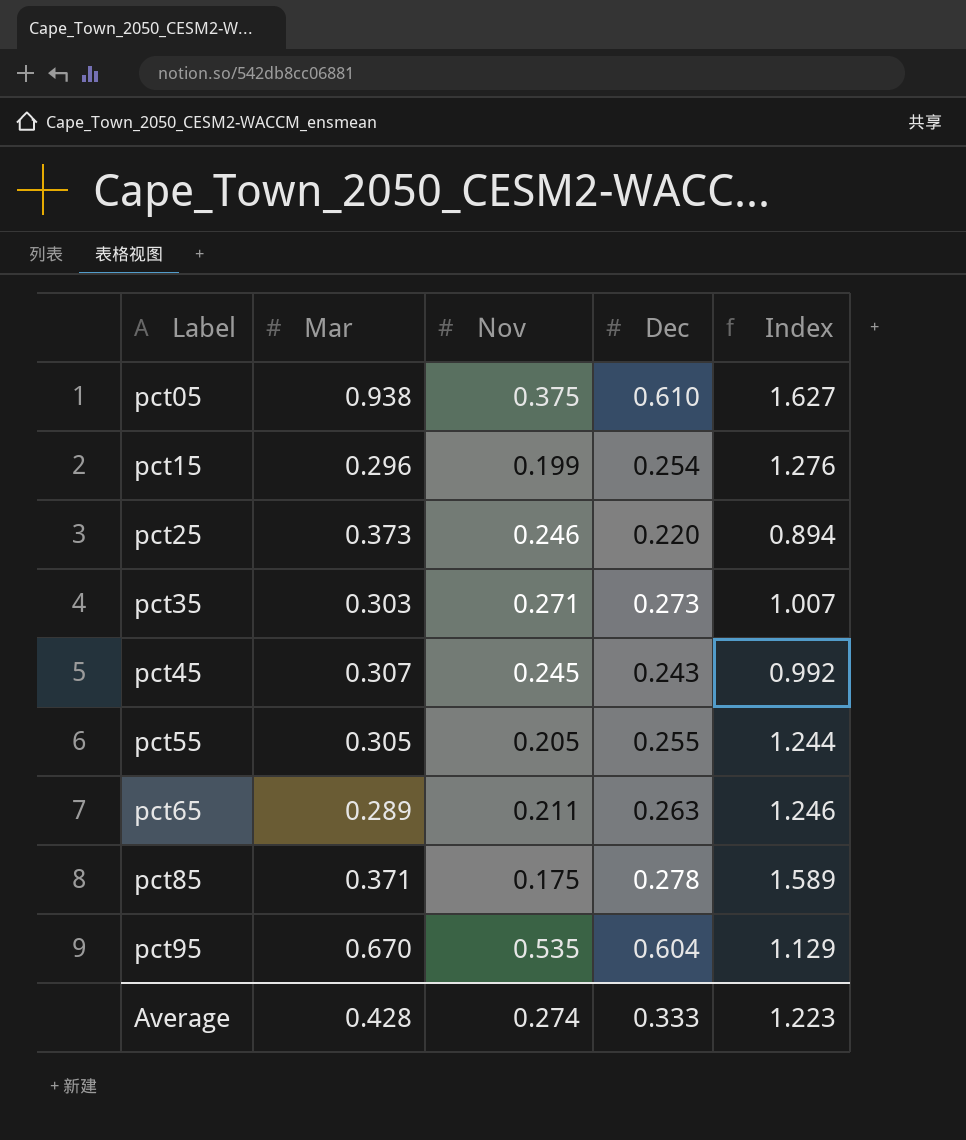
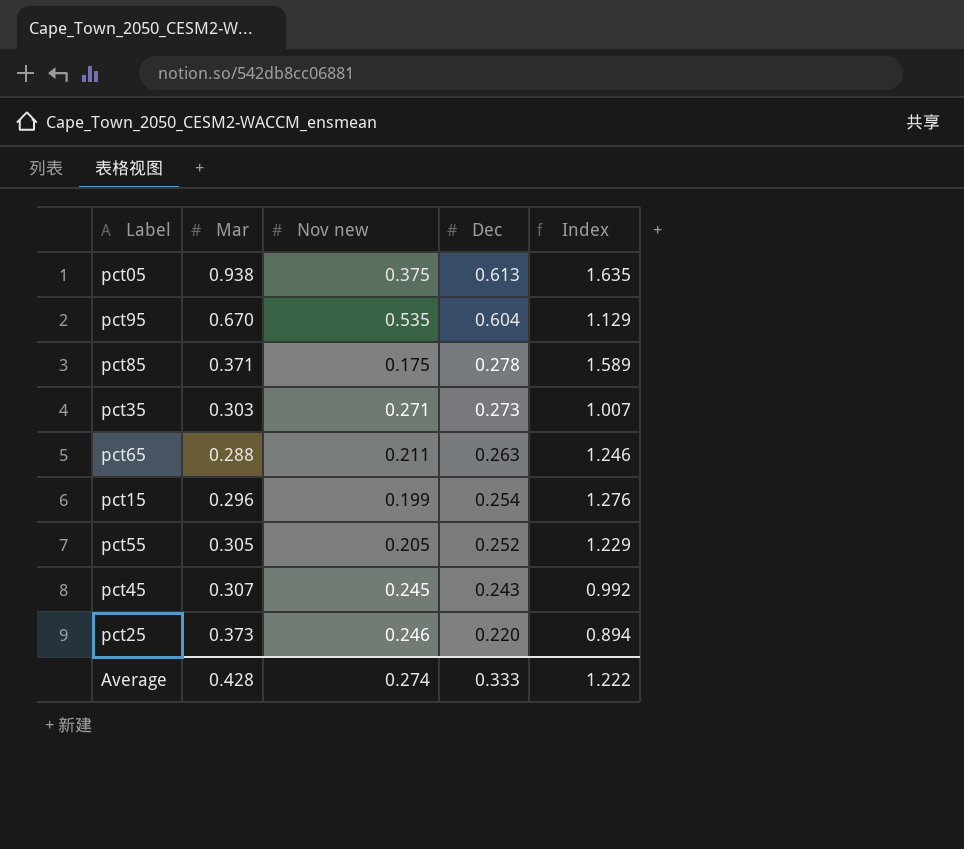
row order: Label ascending -> Dec descending
column name: Nov -> Nov new
pct05 | Dec: 0.610 -> 0.613
pct05 | Index: 1.627 -> 1.635
pct65 | Mar: 0.289 -> 0.288
pct55 | Dec: 0.255 -> 0.252
pct55 | Index: 1.244 -> 1.229
Average | Index: 1.223 -> 1.222

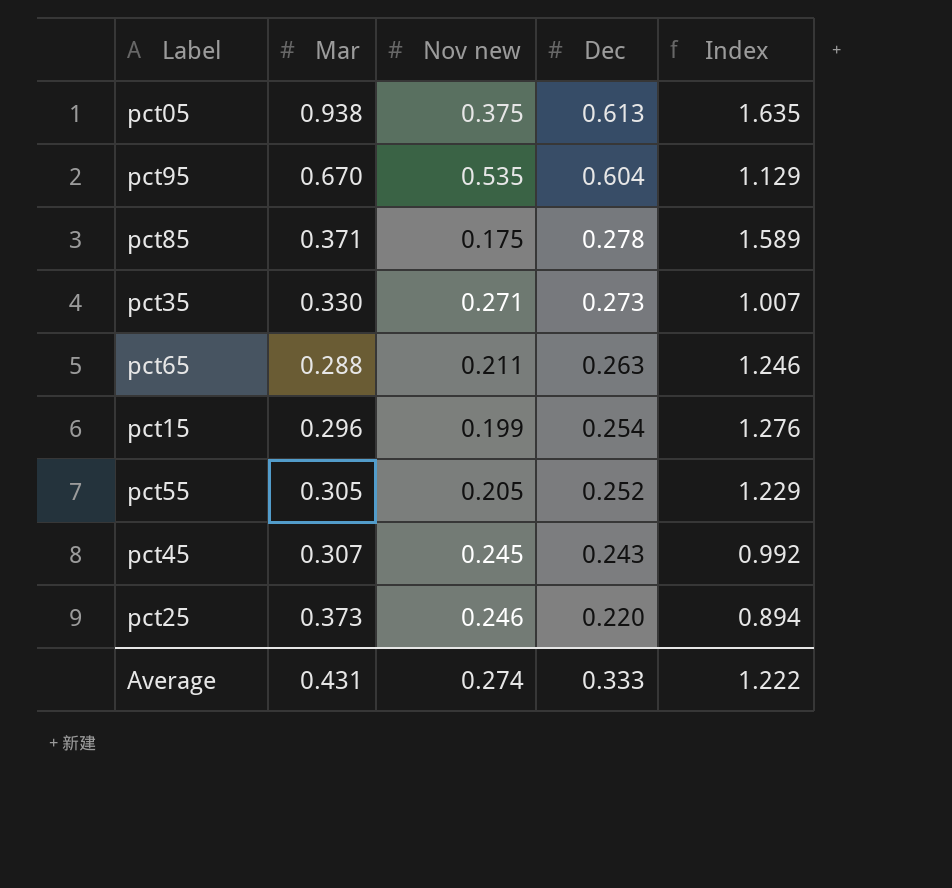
pct35 | Mar: 0.303 -> 0.330
Average | Mar: 0.428 -> 0.431

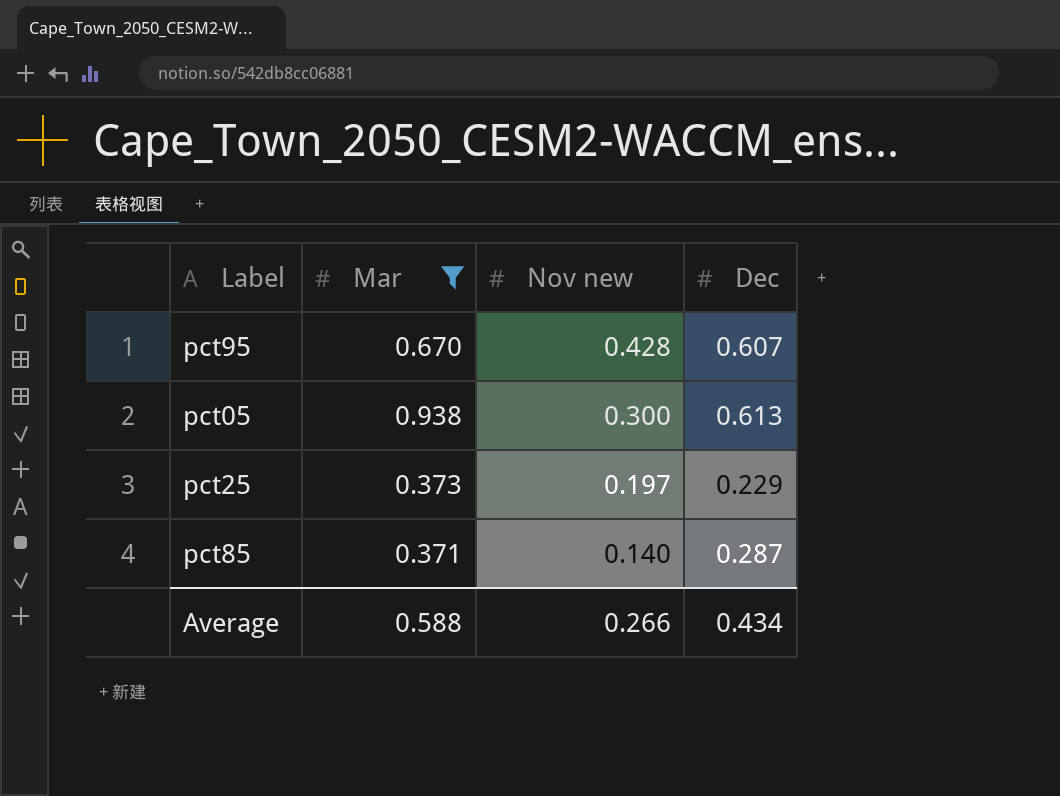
filter: none -> Mar >= 0.371
row order: Dec descending -> Nov new descending
column Index | formula: [Dec] / [Nov new] -> none
pct95 | Nov new: 0.535 -> 0.428
pct95 | Dec: 0.604 -> 0.607
pct05 | Nov new: 0.375 -> 0.300
pct25 | Nov new: 0.246 -> 0.197
pct25 | Dec: 0.220 -> 0.229
pct85 | Nov new: 0.175 -> 0.140
pct85 | Dec: 0.278 -> 0.287
Average | Mar: 0.431 -> 0.588
Average | Nov new: 0.274 -> 0.266
Average | Dec: 0.333 -> 0.434

